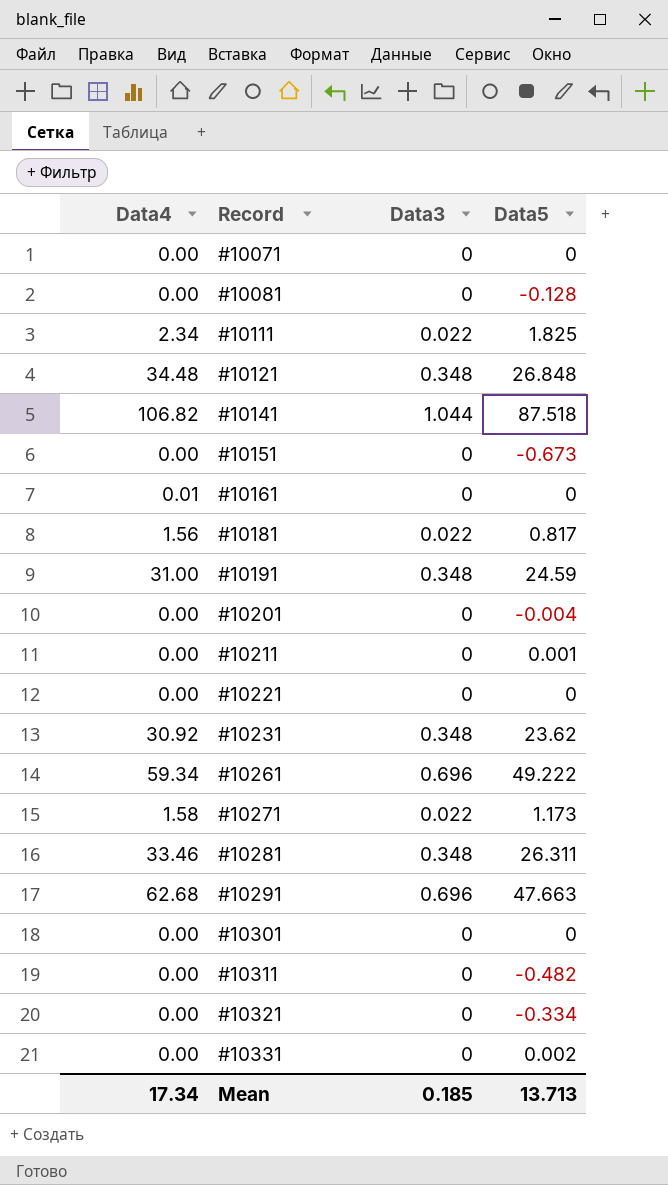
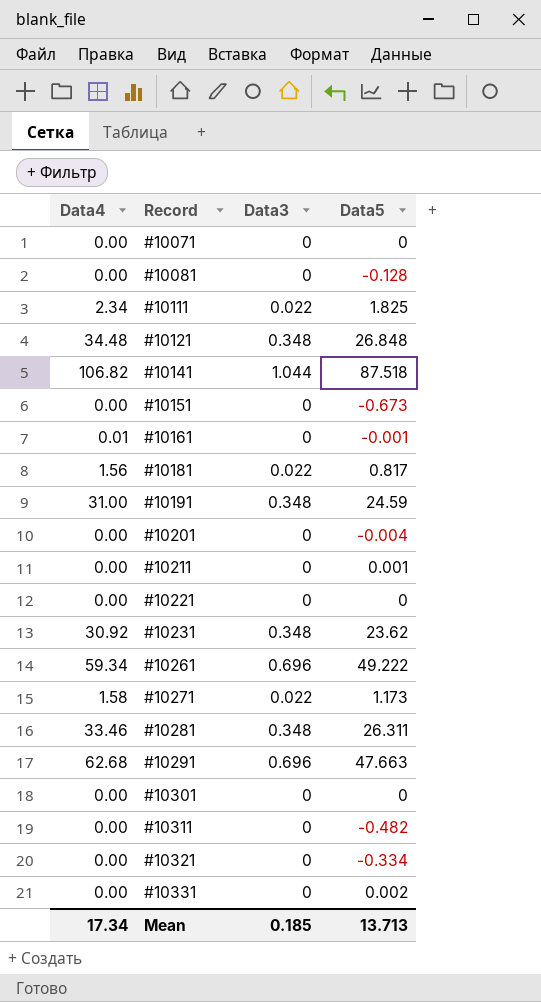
#10161 | Data5: 0 -> -0.001

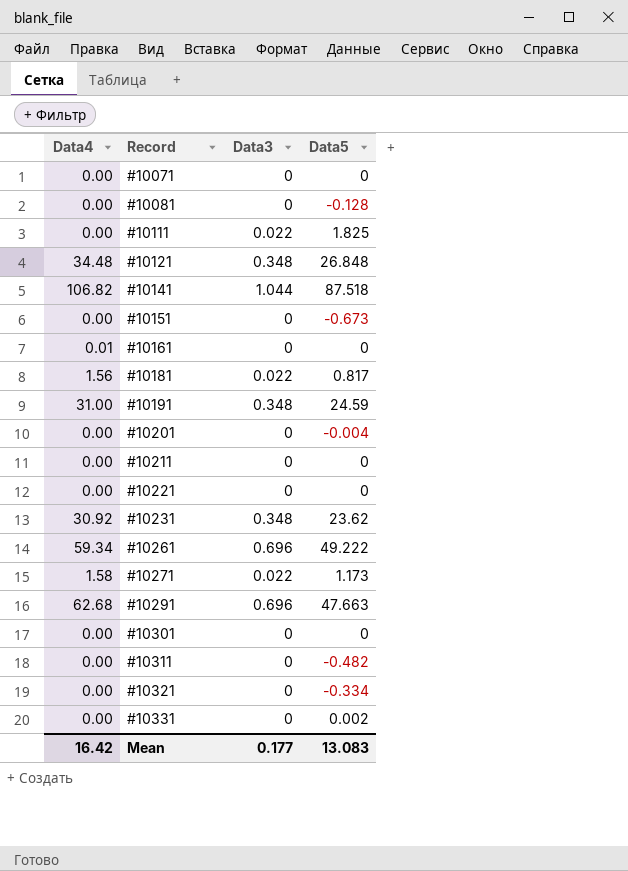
row #10281: 33.46 | 0.348 | 26.311 -> none
#10111 | Data4: 2.34 -> 0.00
#10161 | Data5: -0.001 -> 0
#10211 | Data5: 0.001 -> 0
Mean | Data4: 17.34 -> 16.42
Mean | Data3: 0.185 -> 0.177
Mean | Data5: 13.713 -> 13.083

